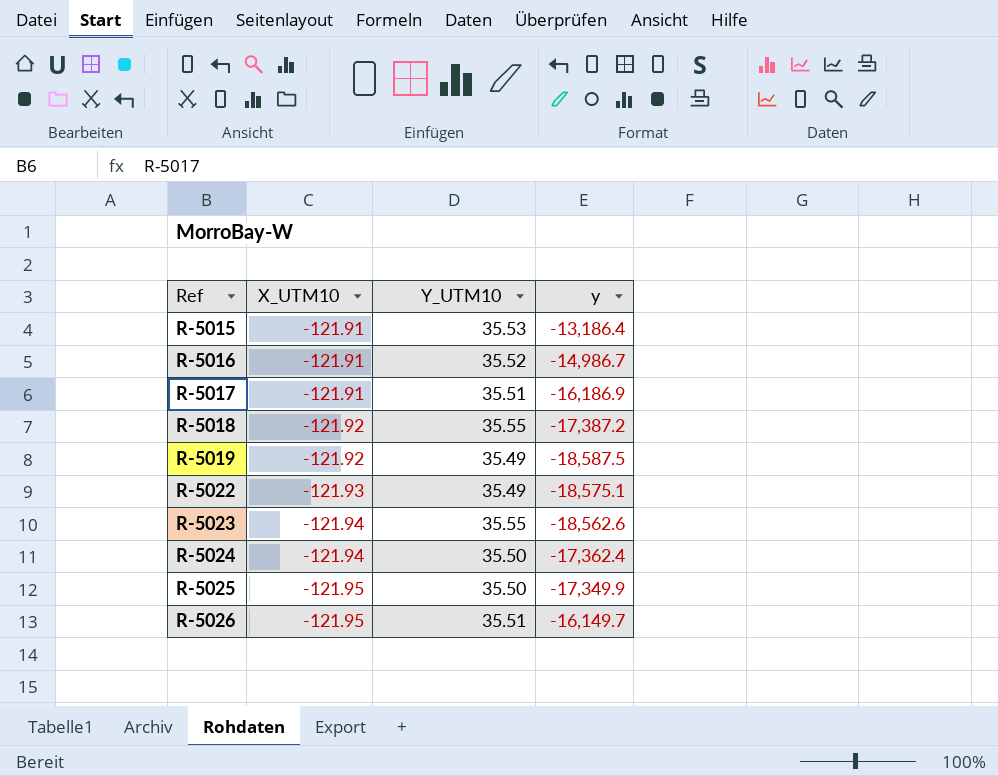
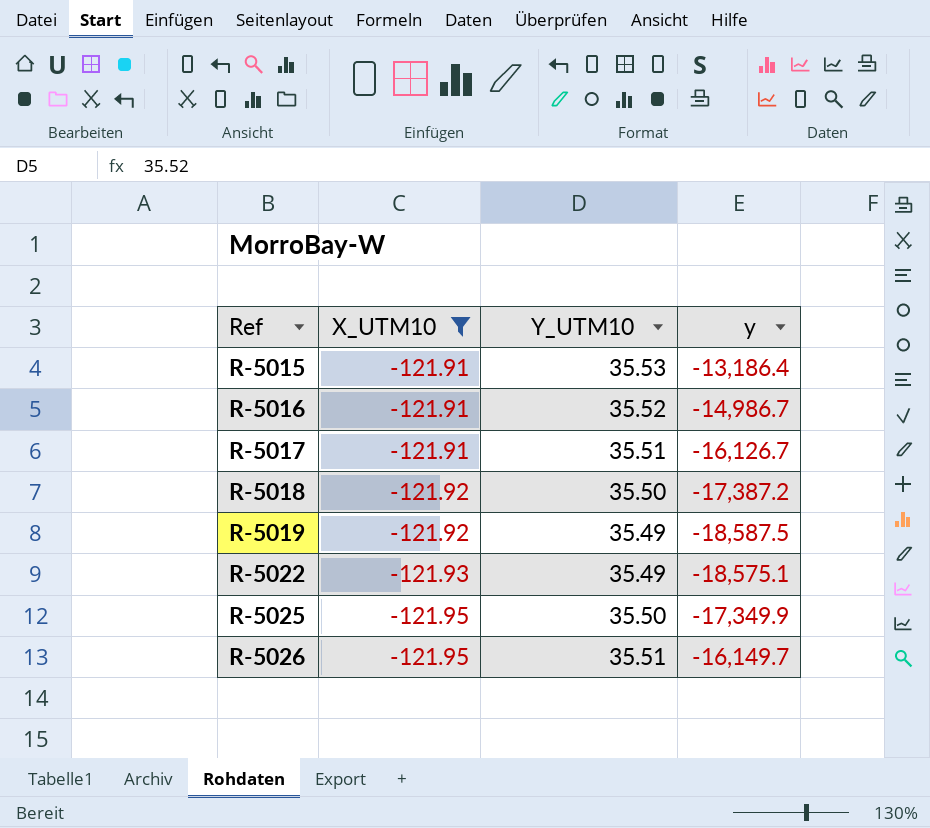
filter: none -> X_UTM10 != -121.94
R-5017 | y: -16,186.9 -> -16,126.7
R-5018 | Y_UTM10: 35.55 -> 35.50

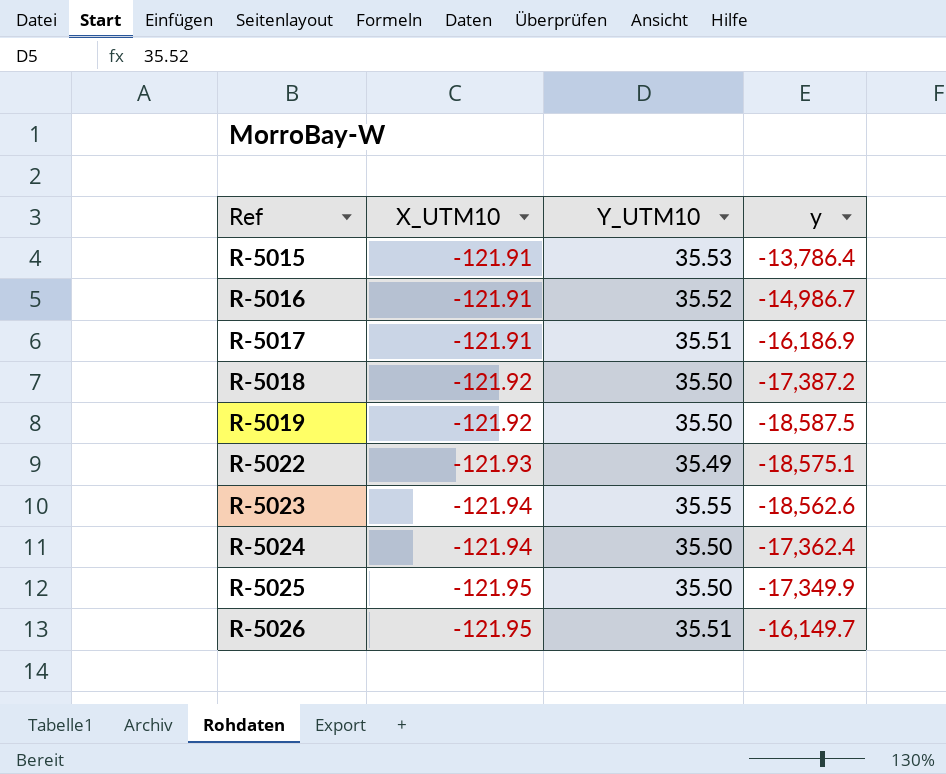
filter: X_UTM10 != -121.94 -> none
R-5015 | y: -13,186.4 -> -13,786.4
R-5017 | y: -16,126.7 -> -16,186.9
R-5019 | Y_UTM10: 35.49 -> 35.50

